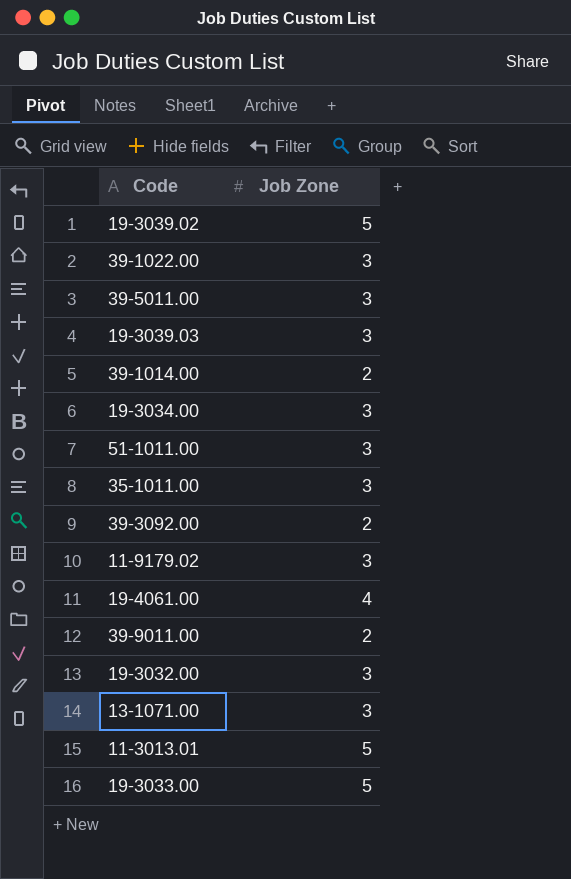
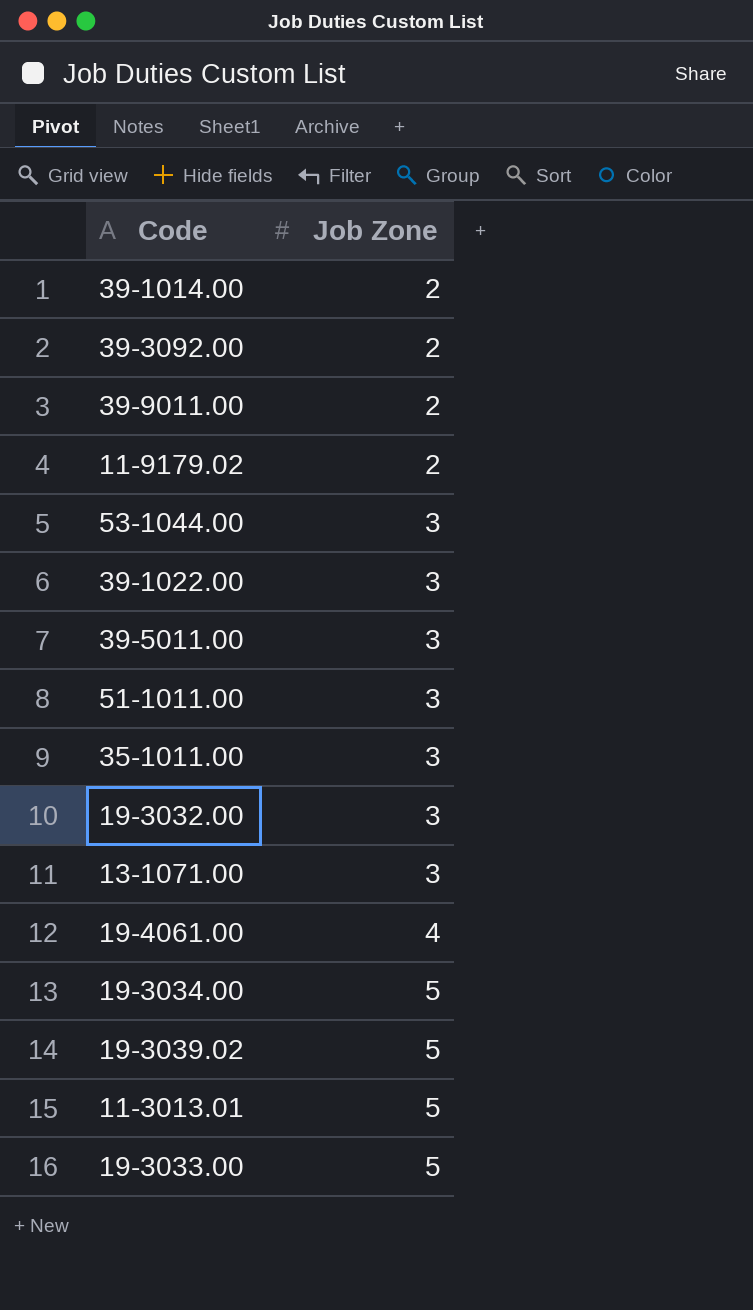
row order: none -> Job Zone ascending
row 19-3039.03: 3 -> none
11-9179.02 | Job Zone: 3 -> 2
row 53-1044.00: none -> 3
19-3034.00 | Job Zone: 3 -> 5

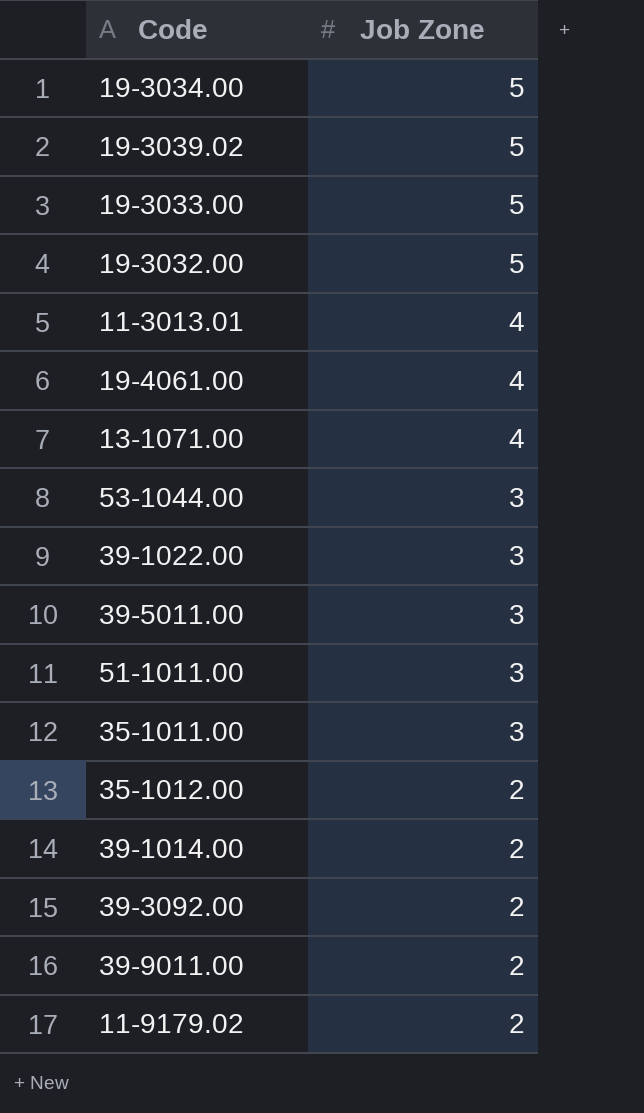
row order: Job Zone ascending -> Job Zone descending
19-3032.00 | Job Zone: 3 -> 5
11-3013.01 | Job Zone: 5 -> 4
13-1071.00 | Job Zone: 3 -> 4
row 35-1012.00: none -> 2

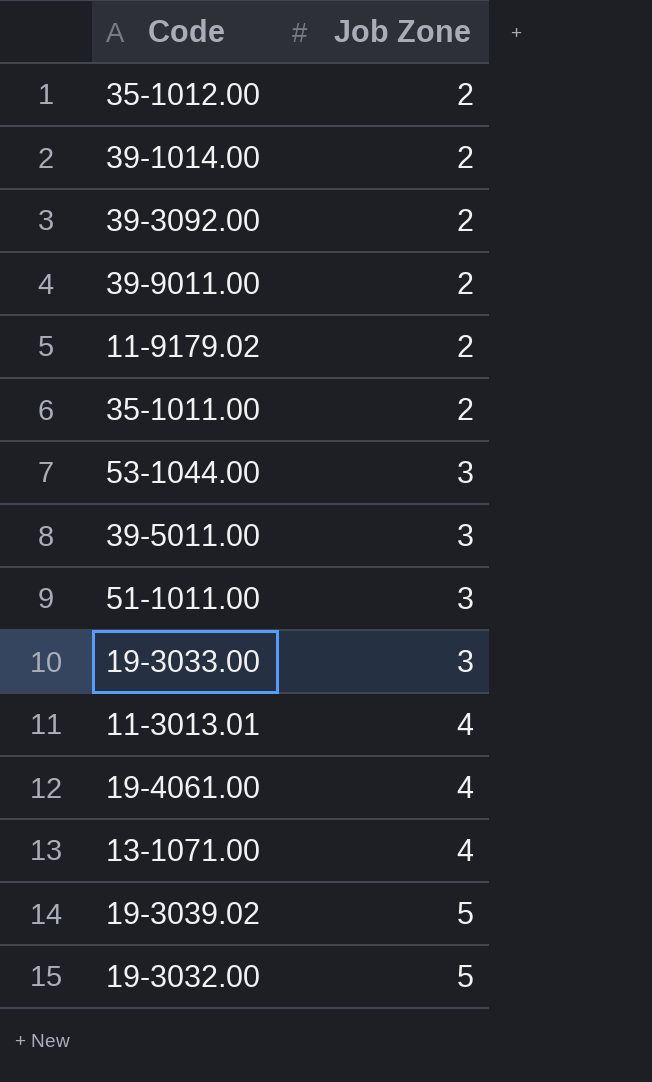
row order: Job Zone descending -> Job Zone ascending
row 19-3034.00: 5 -> none
row 39-1022.00: 3 -> none
35-1011.00 | Job Zone: 3 -> 2
19-3033.00 | Job Zone: 5 -> 3

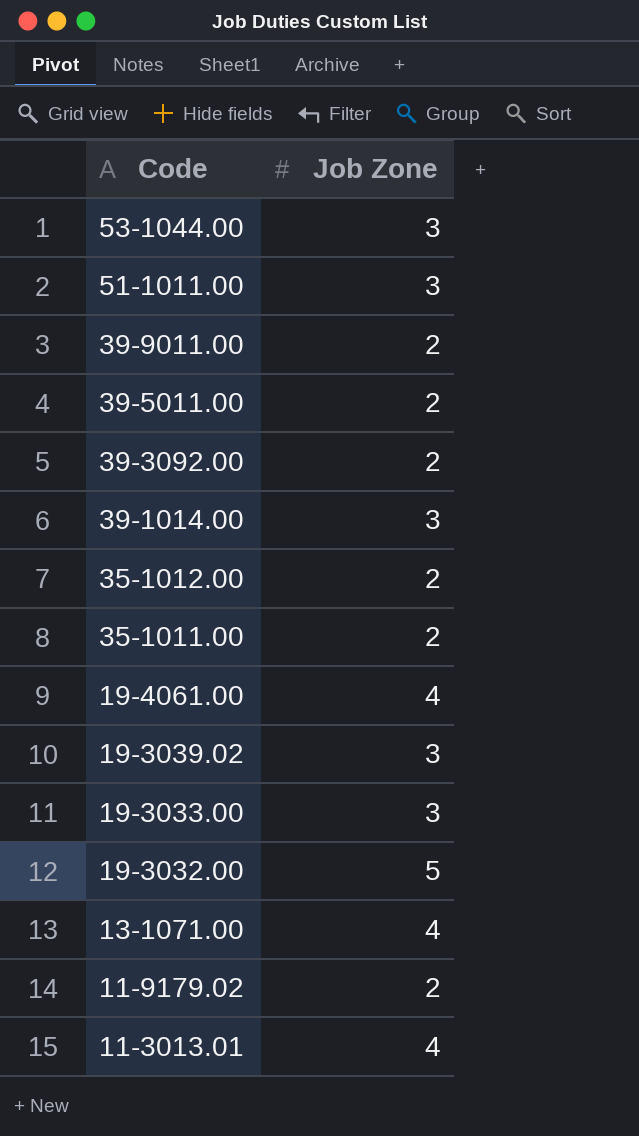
row order: Job Zone ascending -> Code descending
39-5011.00 | Job Zone: 3 -> 2
39-1014.00 | Job Zone: 2 -> 3
19-3039.02 | Job Zone: 5 -> 3

